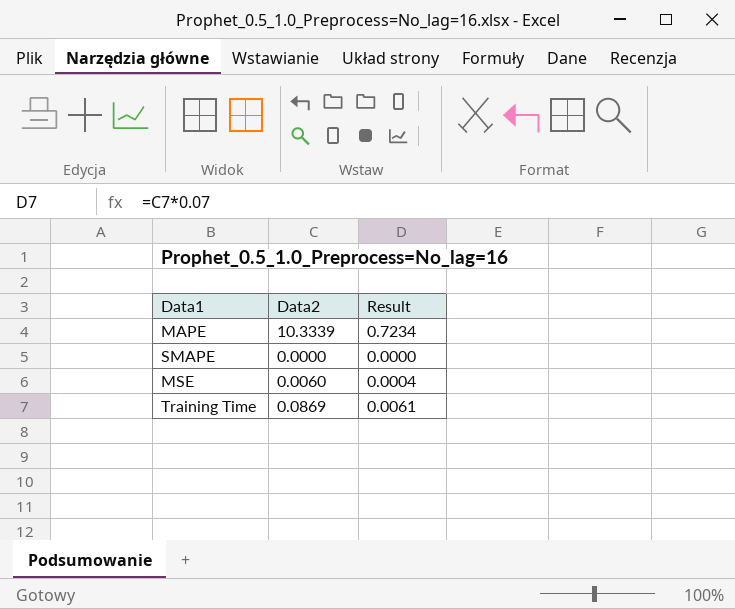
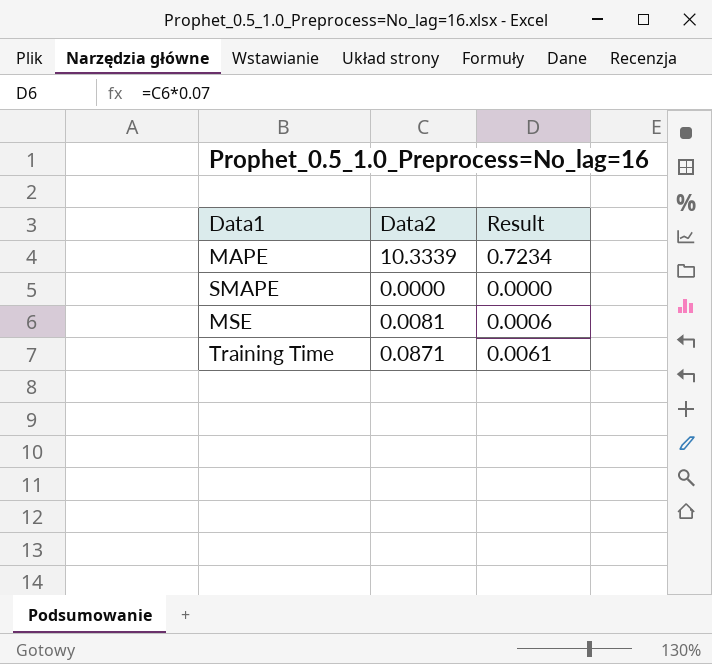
MSE | Data2: 0.0060 -> 0.0081
MSE | Result: 0.0004 -> 0.0006
Training Time | Data2: 0.0869 -> 0.0871

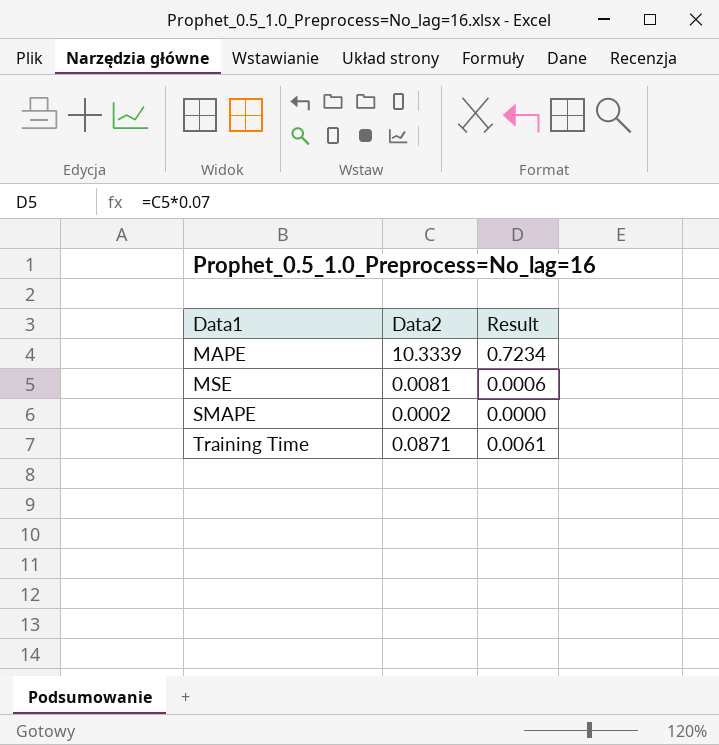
row order: none -> Data1 ascending
SMAPE | Data2: 0.0000 -> 0.0002

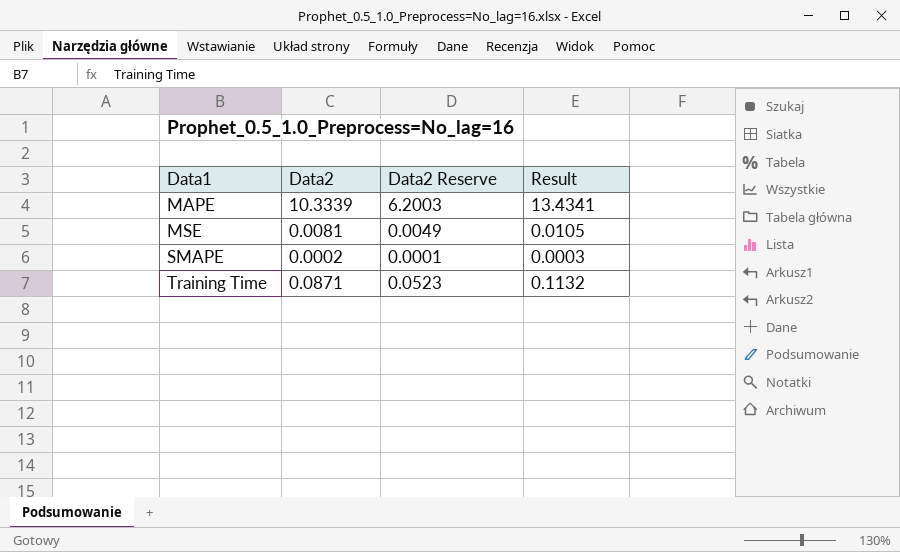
column Data2 Reserve | formula: none -> [Data2] * 0.6
column Result | formula: [Data2] * 0.07 -> [Data2] * 1.3

